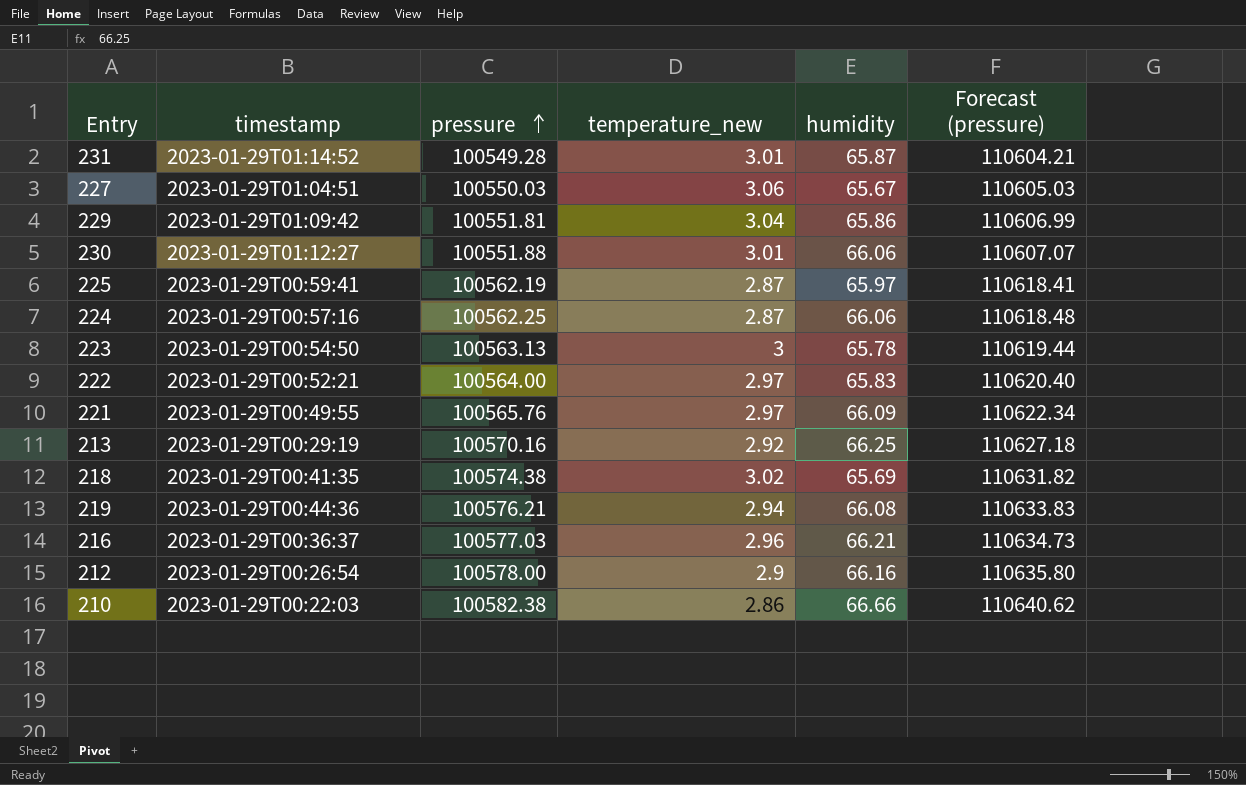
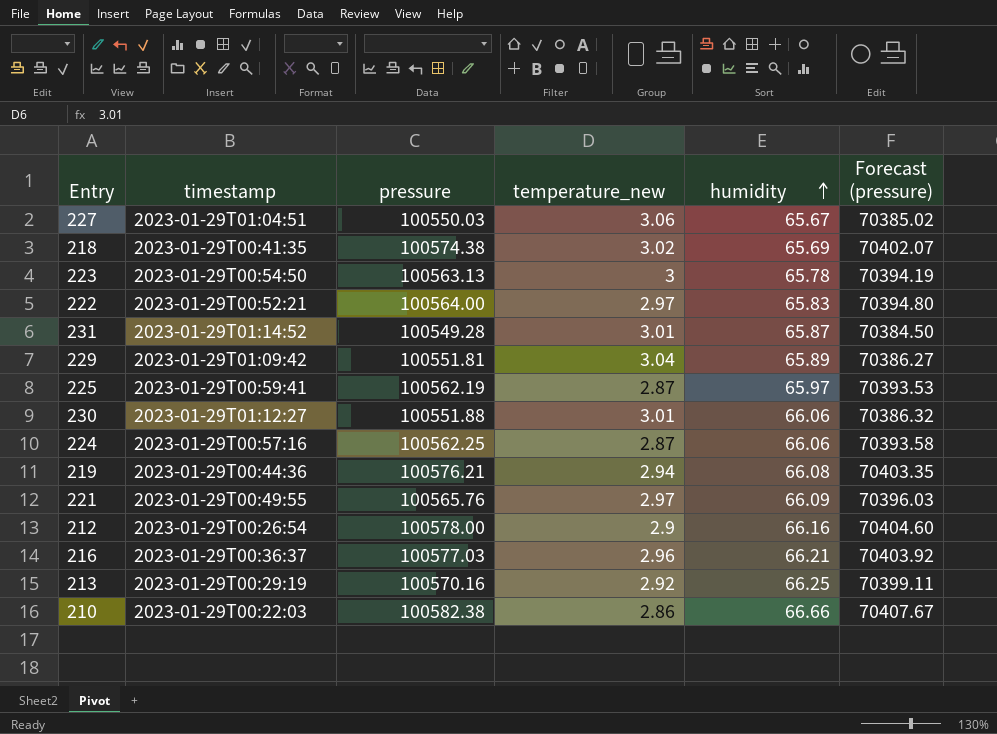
row order: pressure ascending -> humidity ascending
column Forecast (pressure) | formula: [pressure] * 1.1 -> [pressure] * 0.7
229 | humidity: 65.86 -> 65.89

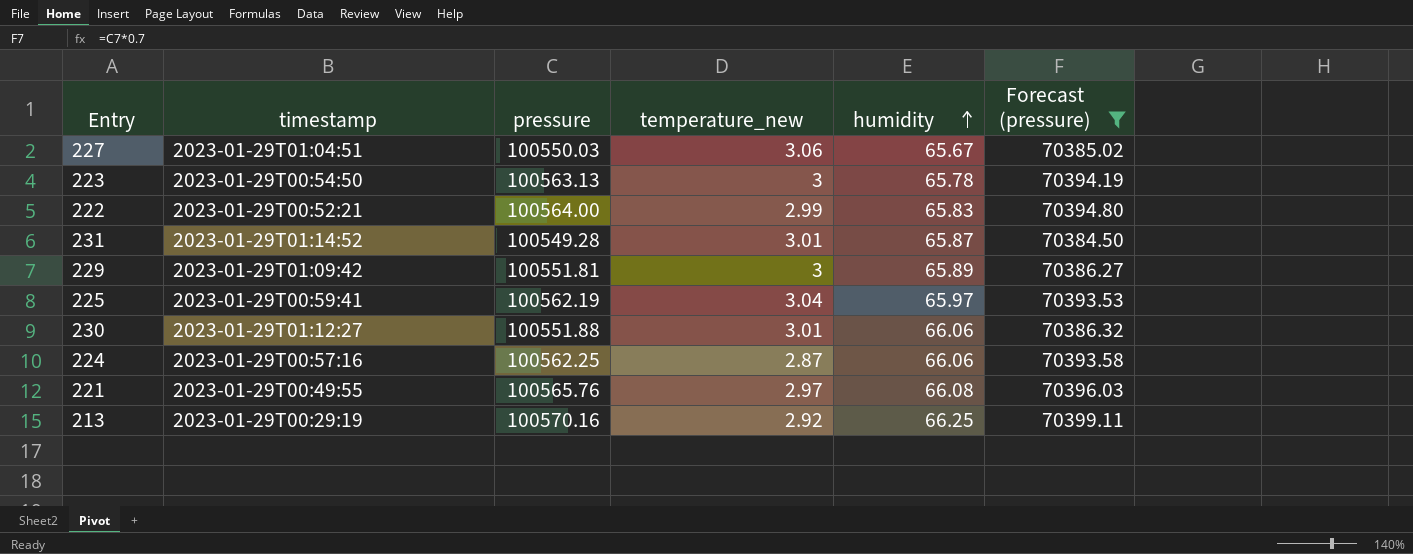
filter: none -> Forecast (pressure) <= 70399.11
222 | temperature_new: 2.97 -> 2.99
229 | temperature_new: 3.04 -> 3
225 | temperature_new: 2.87 -> 3.04
221 | humidity: 66.09 -> 66.08

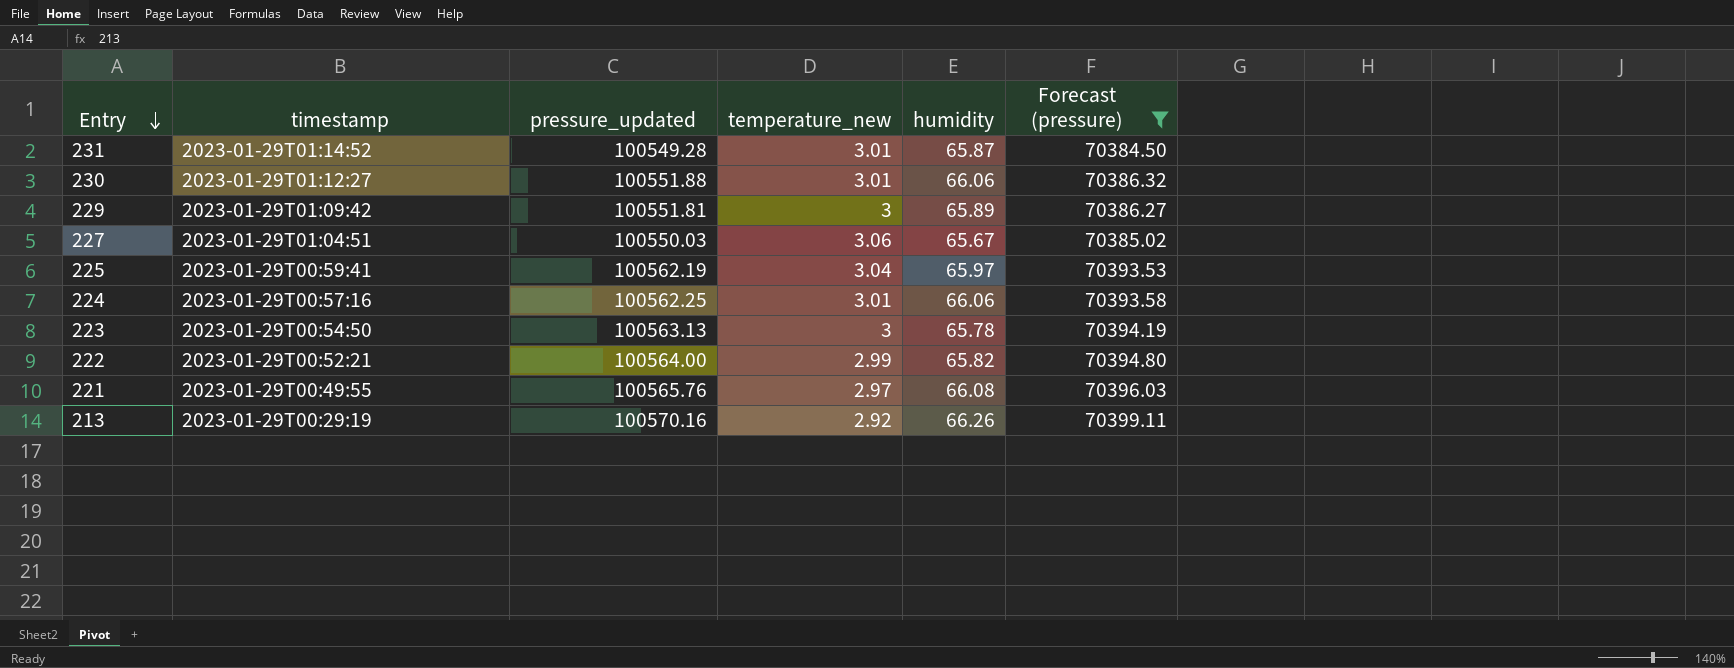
row order: humidity ascending -> Entry descending
column name: pressure -> pressure_updated
224 | temperature_new: 2.87 -> 3.01
222 | humidity: 65.83 -> 65.82
213 | humidity: 66.25 -> 66.26

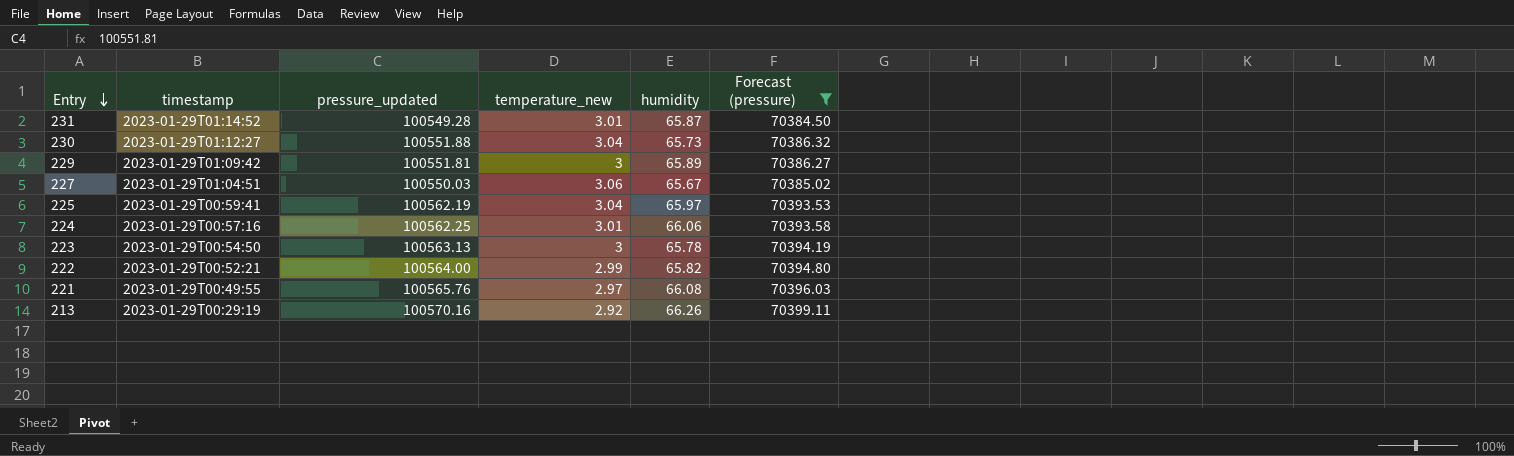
230 | temperature_new: 3.01 -> 3.04
230 | humidity: 66.06 -> 65.73

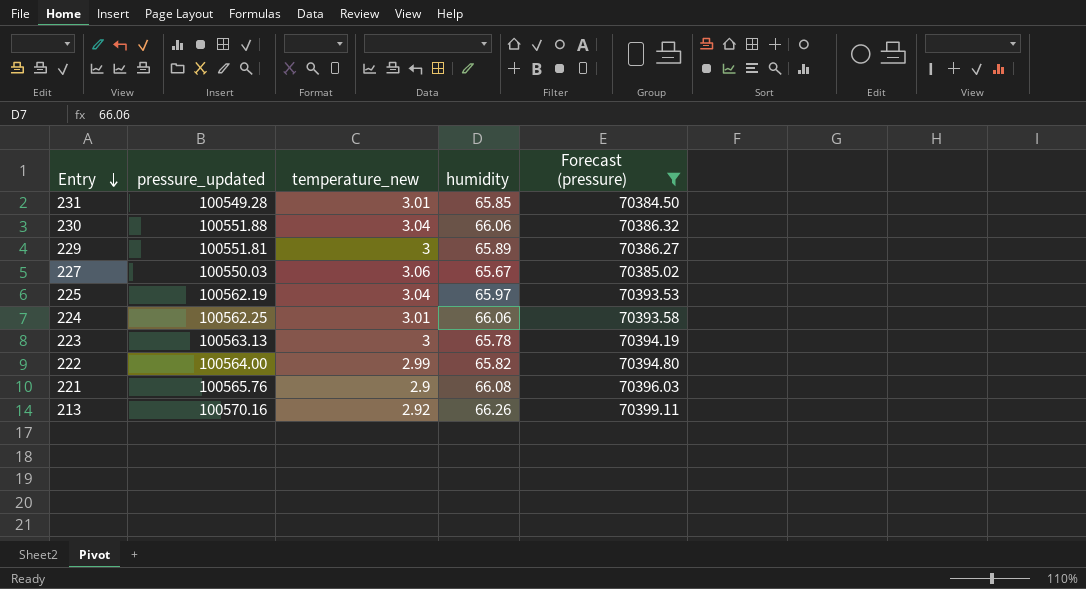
column timestamp | position: 2 -> none
231 | humidity: 65.87 -> 65.85
230 | humidity: 65.73 -> 66.06
221 | temperature_new: 2.97 -> 2.9

